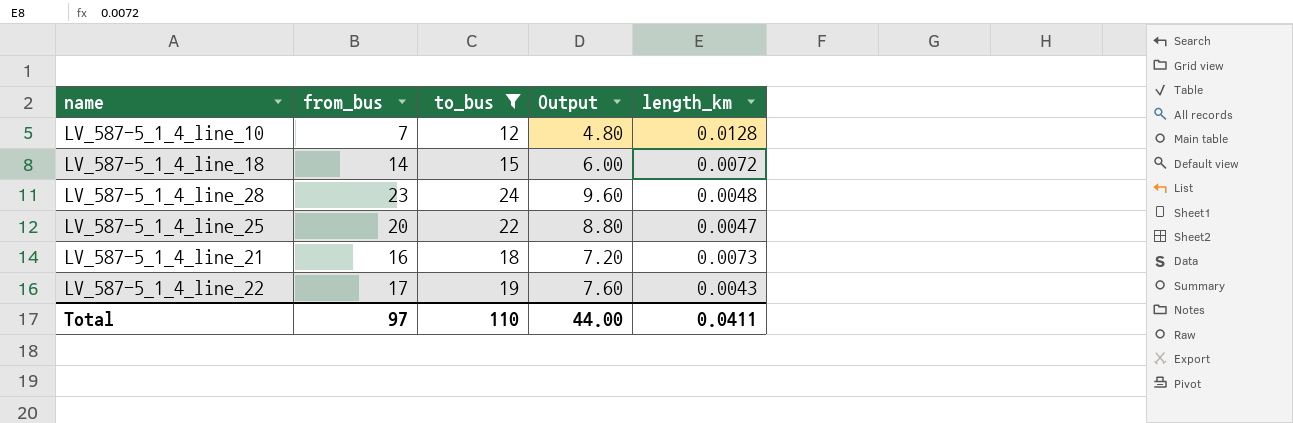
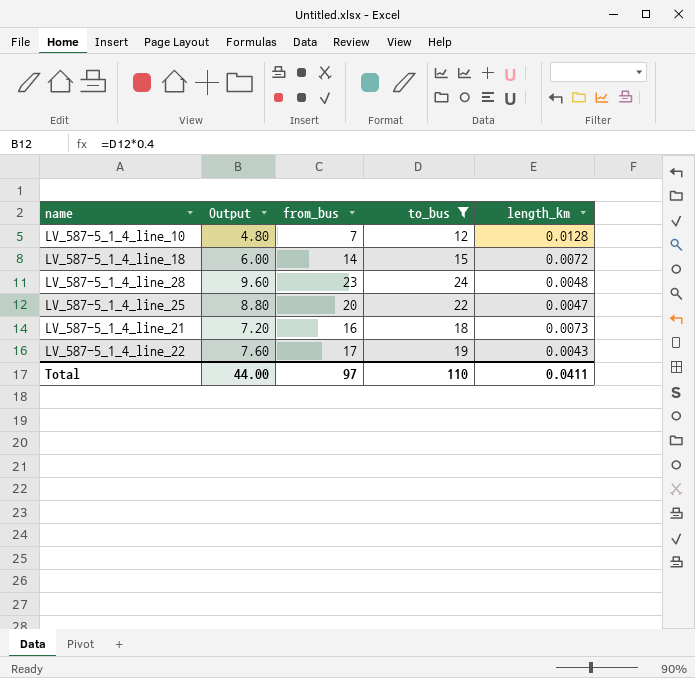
column Output | position: 4 -> 2

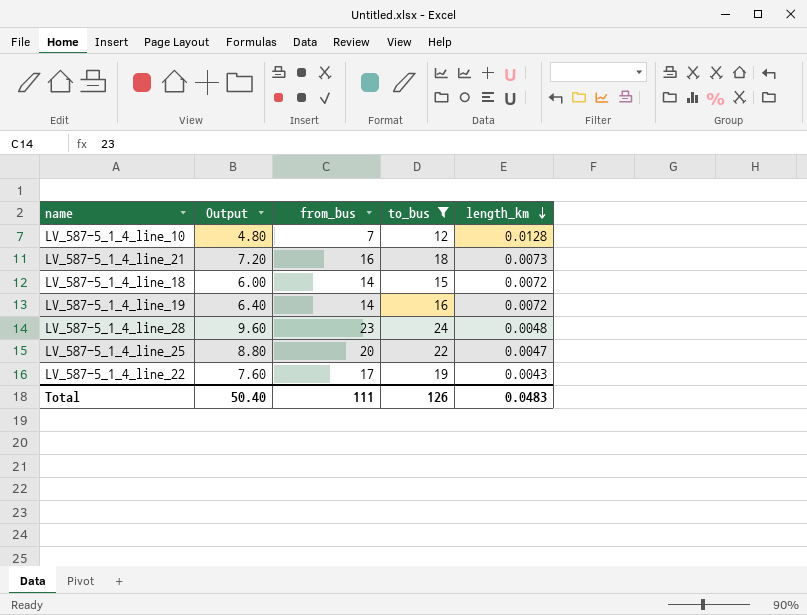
row order: none -> length_km descending
row LV_587-5_1_4_line_19: none -> 6.40 | 14 | 16 | 0.0072
Total | Output: 44.00 -> 50.40
Total | from_bus: 97 -> 111
Total | to_bus: 110 -> 126
Total | length_km: 0.0411 -> 0.0483

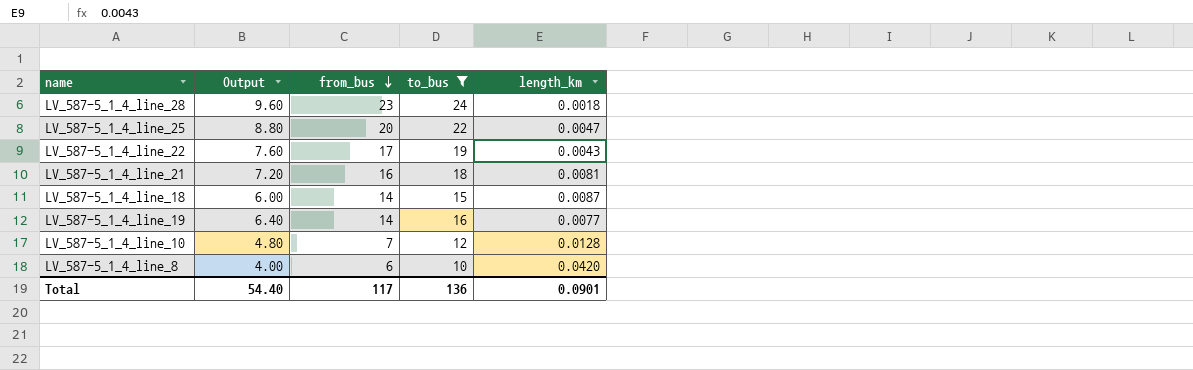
row order: length_km descending -> from_bus descending
LV_587-5_1_4_line_28 | length_km: 0.0048 -> 0.0018
LV_587-5_1_4_line_21 | length_km: 0.0073 -> 0.0081
LV_587-5_1_4_line_18 | length_km: 0.0072 -> 0.0087
LV_587-5_1_4_line_19 | length_km: 0.0072 -> 0.0077
row LV_587-5_1_4_line_8: none -> 4.00 | 6 | 10 | 0.0420
Total | Output: 50.40 -> 54.40
Total | from_bus: 111 -> 117
Total | to_bus: 126 -> 136
Total | length_km: 0.0483 -> 0.0901

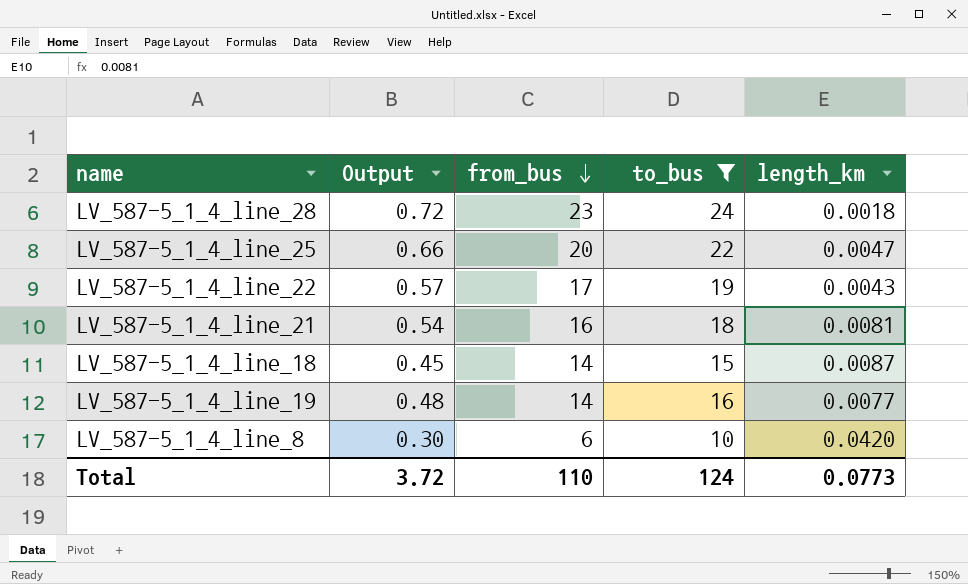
column Output | formula: [to_bus] * 0.4 -> [to_bus] * 0.03
row LV_587-5_1_4_line_10: 4.80 | 7 | 12 | 0.0128 -> none
Total | Output: 54.40 -> 3.72
Total | from_bus: 117 -> 110
Total | to_bus: 136 -> 124
Total | length_km: 0.0901 -> 0.0773

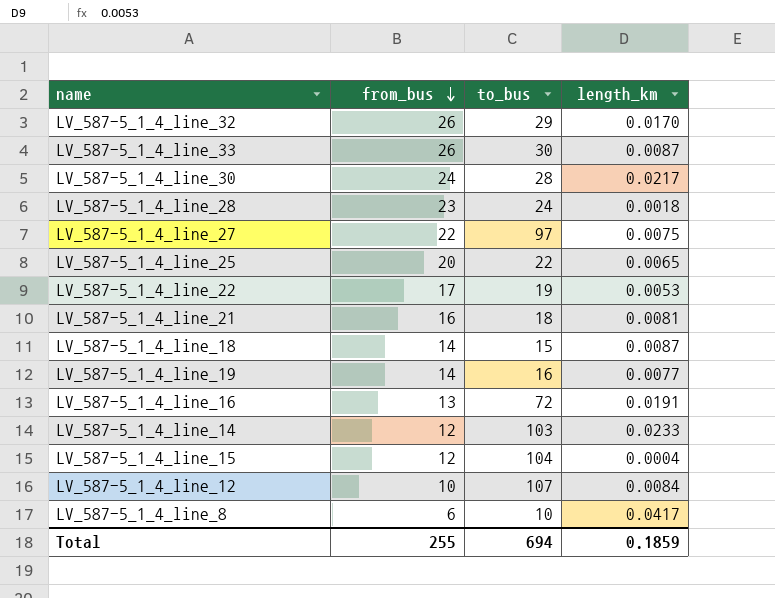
filter: to_bus <= 24 -> none
column Output | formula: [to_bus] * 0.03 -> none
LV_587-5_1_4_line_25 | length_km: 0.0047 -> 0.0065
LV_587-5_1_4_line_22 | length_km: 0.0043 -> 0.0053
LV_587-5_1_4_line_8 | length_km: 0.0420 -> 0.0417
Total | from_bus: 110 -> 255
Total | to_bus: 124 -> 694
Total | length_km: 0.0773 -> 0.1859

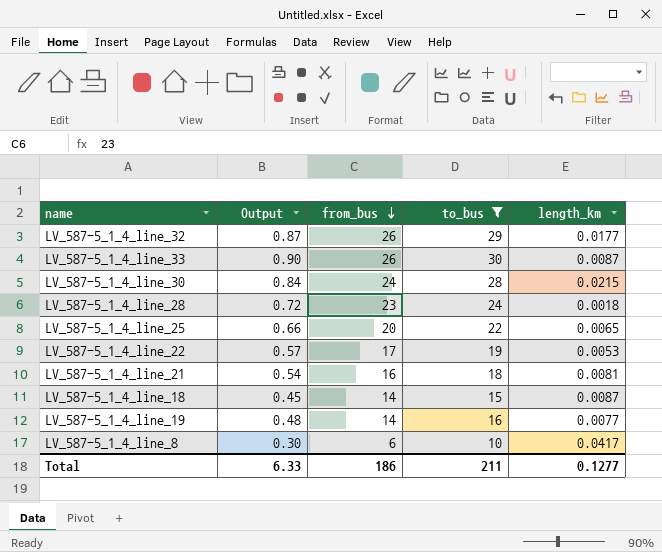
filter: none -> to_bus <= 30
column Output | formula: none -> [to_bus] * 0.03
LV_587-5_1_4_line_32 | length_km: 0.0170 -> 0.0177
LV_587-5_1_4_line_30 | length_km: 0.0217 -> 0.0215
Total | from_bus: 255 -> 186
Total | to_bus: 694 -> 211
Total | length_km: 0.1859 -> 0.1277

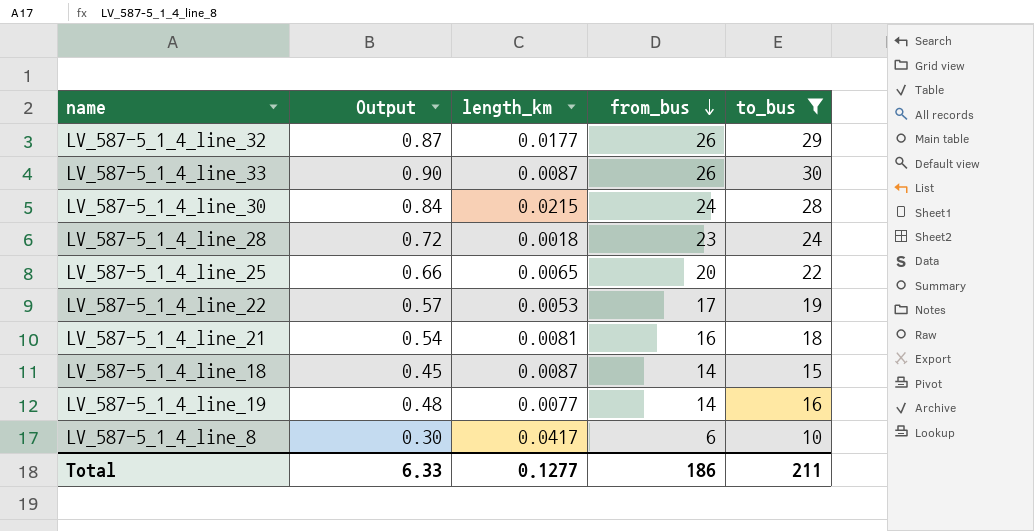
column length_km | position: 5 -> 3

